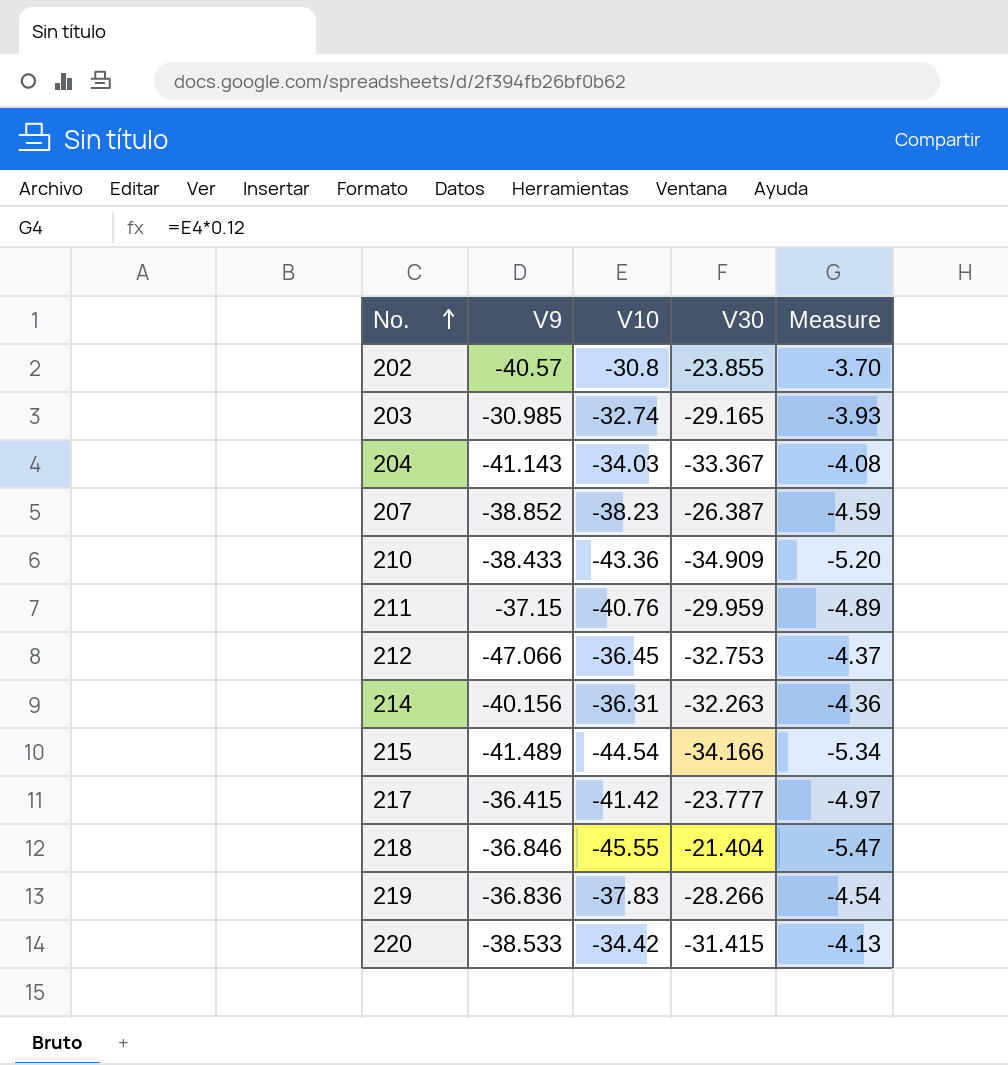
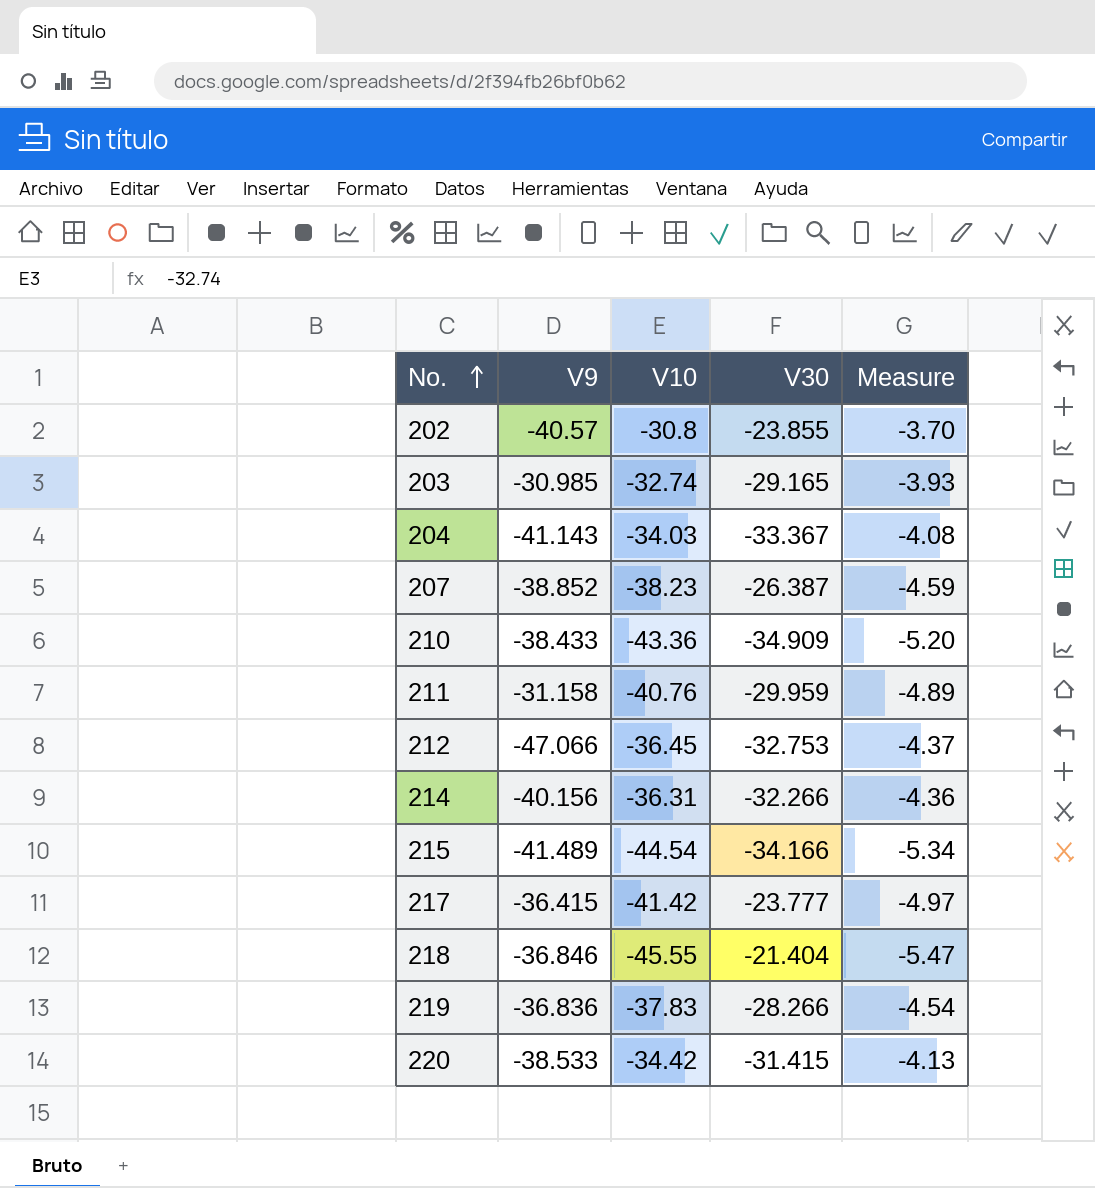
211 | V9: -37.15 -> -31.158
214 | V30: -32.263 -> -32.266

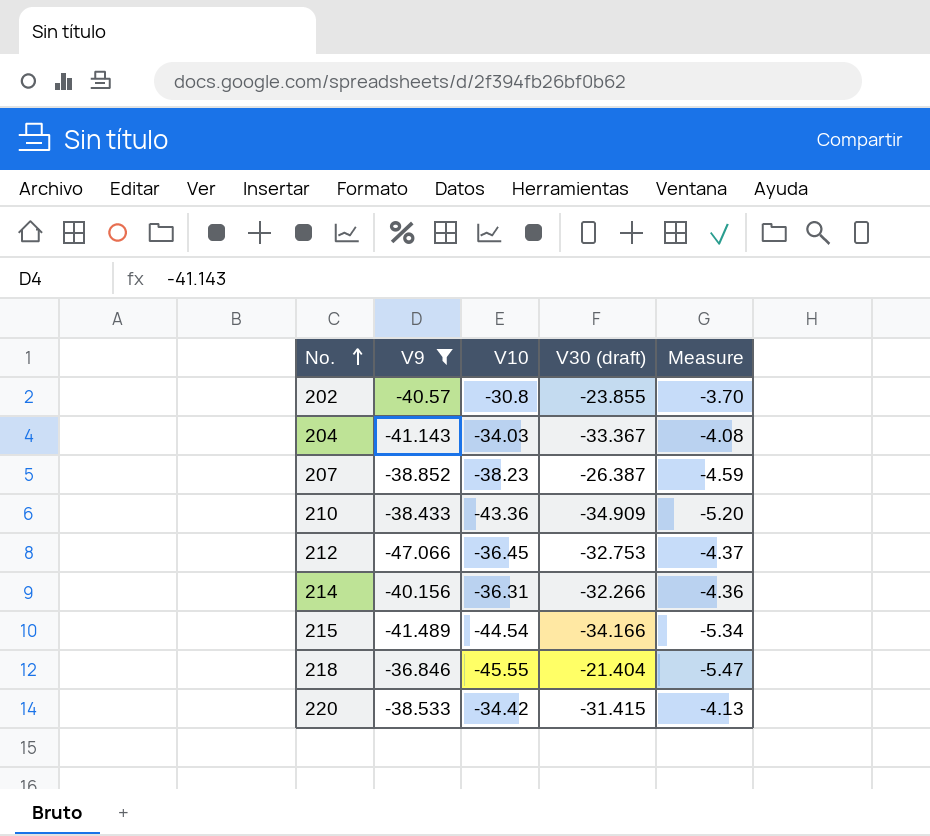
filter: none -> V9 <= -36.846
column name: V30 -> V30 (draft)

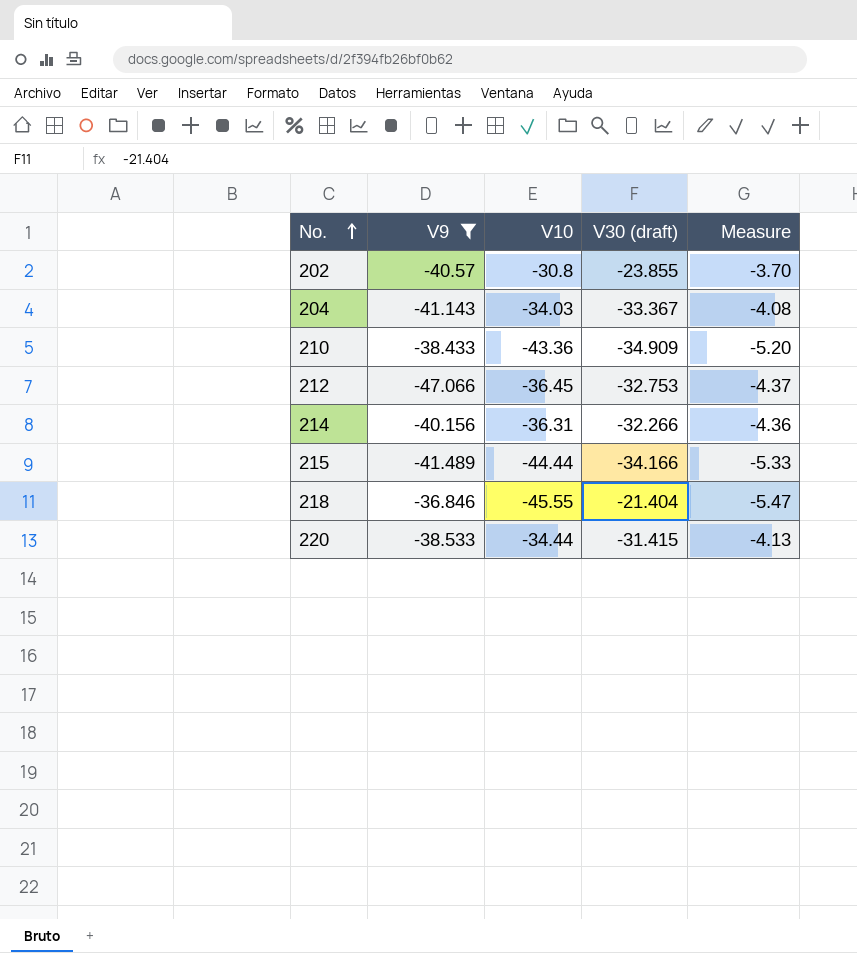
row 207: -38.852 | -38.23 | -26.387 | -4.59 -> none
215 | V10: -44.54 -> -44.44
215 | Measure: -5.34 -> -5.33
220 | V10: -34.42 -> -34.44

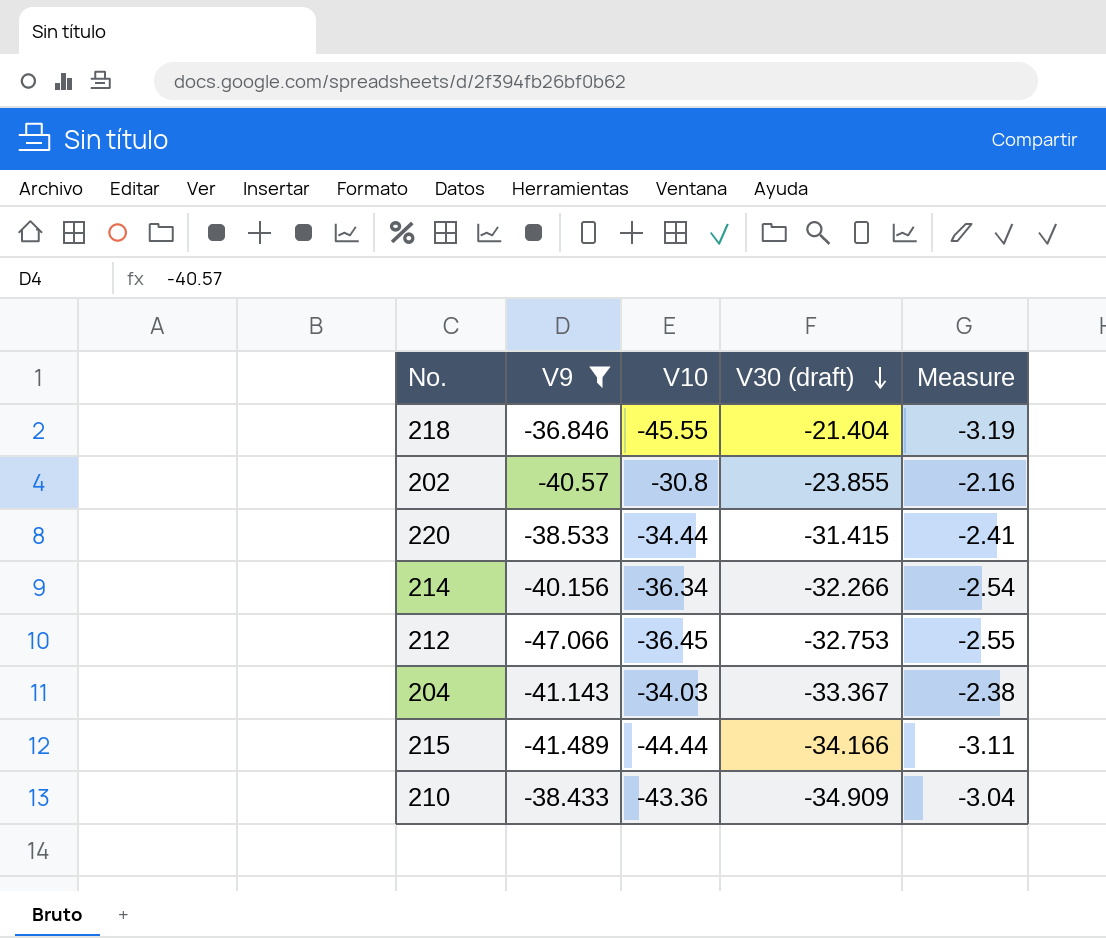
row order: No. ascending -> V30 (draft) descending
column Measure | formula: [V10] * 0.12 -> [V10] * 0.07
214 | V10: -36.31 -> -36.34

